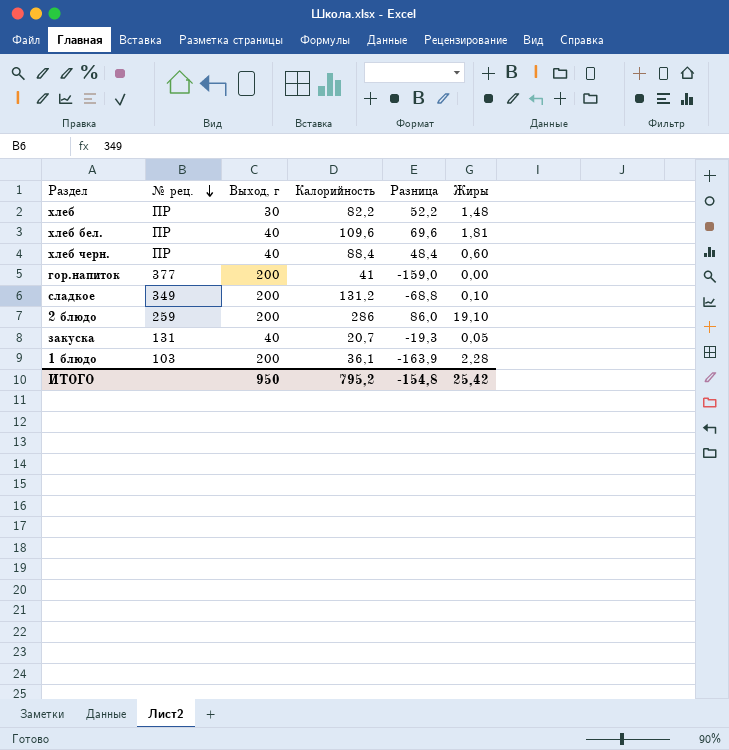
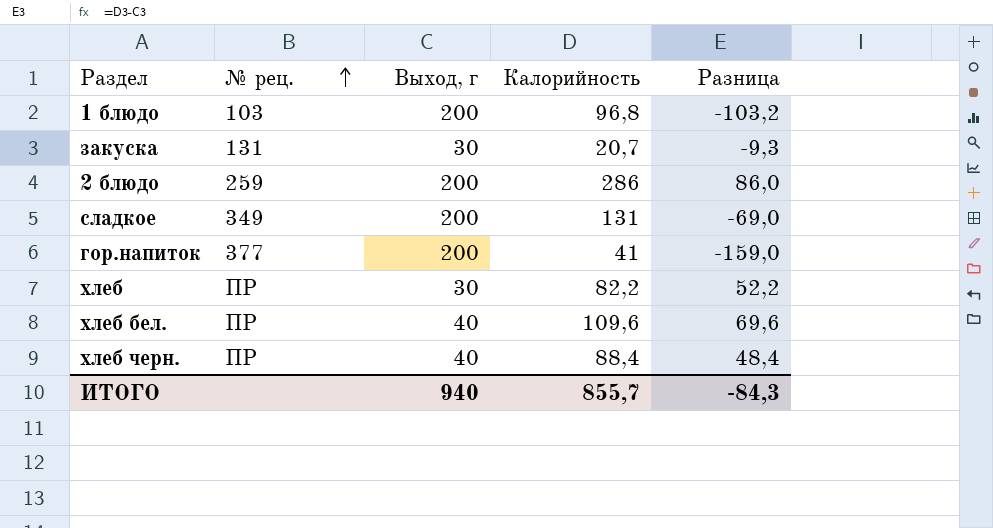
row order: № рец. descending -> № рец. ascending
column Жиры | position: 6 -> none
1 блюдо | Калорийность: 36,1 -> 96,8
1 блюдо | Разница: -163,9 -> -103,2
закуска | Выход, г: 40 -> 30
закуска | Разница: -19,3 -> -9,3
сладкое | Калорийность: 131,2 -> 131
сладкое | Разница: -68,8 -> -69,0
ИТОГО | Выход, г: 950 -> 940
ИТОГО | Калорийность: 795,2 -> 855,7
ИТОГО | Разница: -154,8 -> -84,3

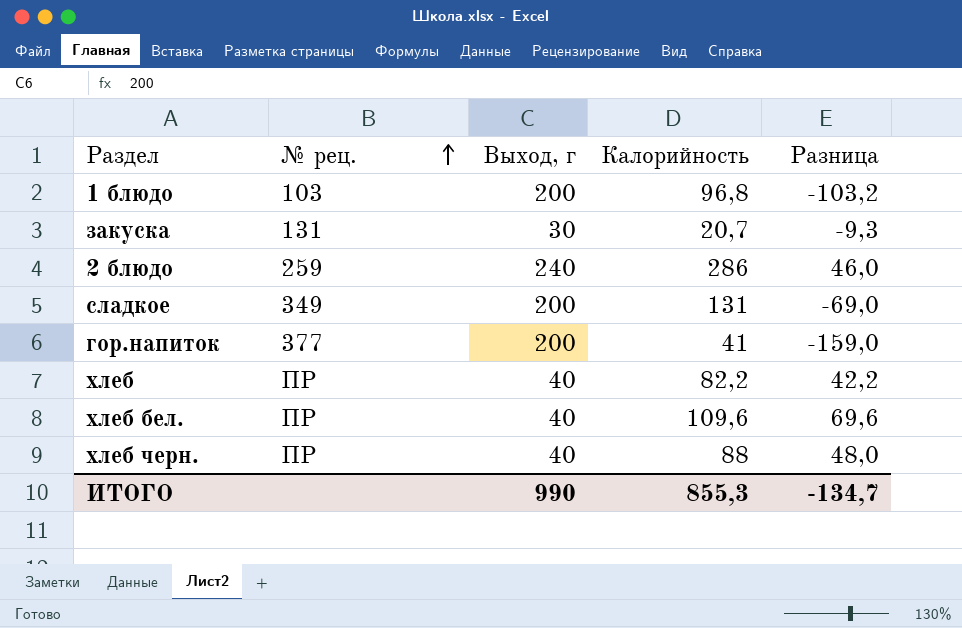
2 блюдо | Выход, г: 200 -> 240
2 блюдо | Разница: 86,0 -> 46,0
хлеб | Выход, г: 30 -> 40
хлеб | Разница: 52,2 -> 42,2
хлеб черн. | Калорийность: 88,4 -> 88
хлеб черн. | Разница: 48,4 -> 48,0
ИТОГО | Выход, г: 940 -> 990
ИТОГО | Калорийность: 855,7 -> 855,3
ИТОГО | Разница: -84,3 -> -134,7

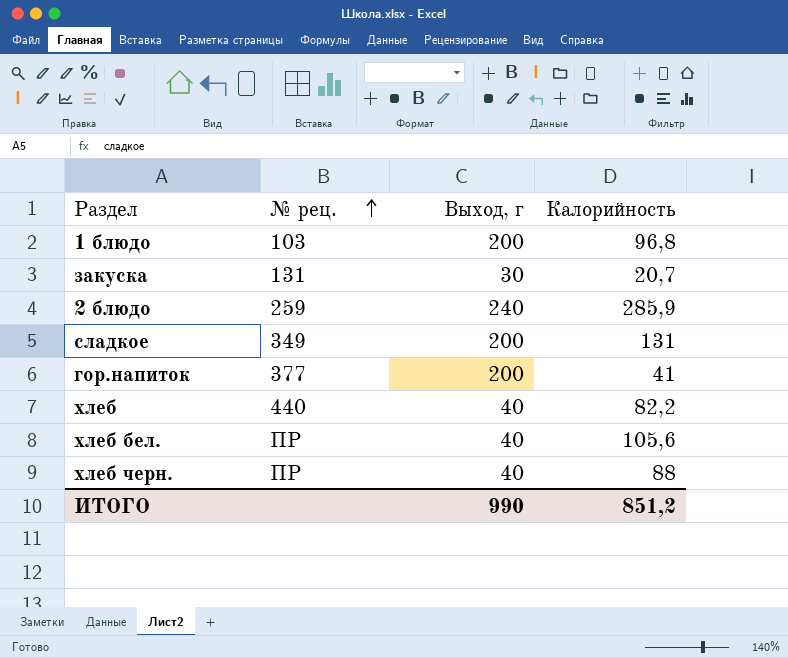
column Разница | formula: [Калорийность] - [Выход, г] -> none
2 блюдо | Калорийность: 286 -> 285,9
хлеб | № рец.: ПР -> 440
хлеб бел. | Калорийность: 109,6 -> 105,6
ИТОГО | Калорийность: 855,3 -> 851,2

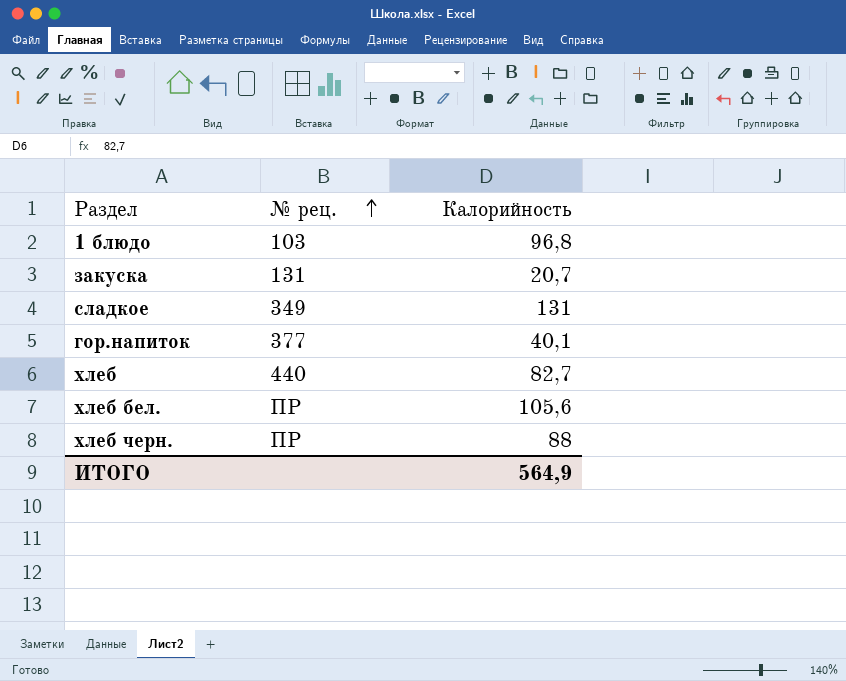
column Выход, г | position: 3 -> none
row 2 блюдо: 259 | 240 | 285,9 -> none
гор.напиток | Калорийность: 41 -> 40,1
хлеб | Калорийность: 82,2 -> 82,7
ИТОГО | Калорийность: 851,2 -> 564,9

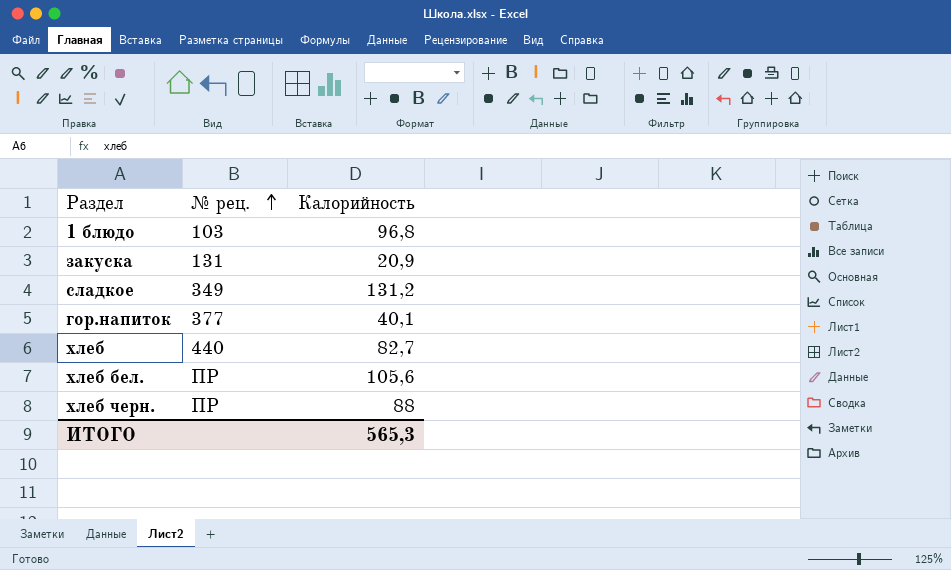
закуска | Калорийность: 20,7 -> 20,9
сладкое | Калорийность: 131 -> 131,2
ИТОГО | Калорийность: 564,9 -> 565,3

